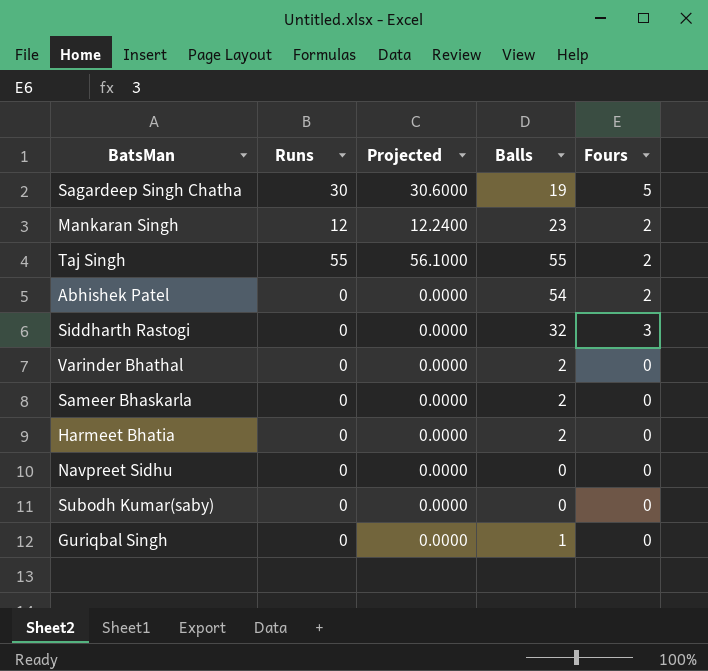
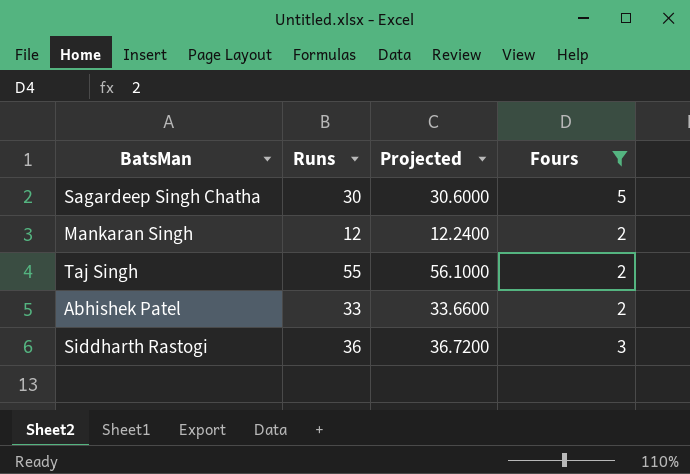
filter: none -> Fours != 0
column Balls | position: 4 -> none
Abhishek Patel | Runs: 0 -> 33
Abhishek Patel | Projected: 0.0000 -> 33.6600
Siddharth Rastogi | Runs: 0 -> 36
Siddharth Rastogi | Projected: 0.0000 -> 36.7200

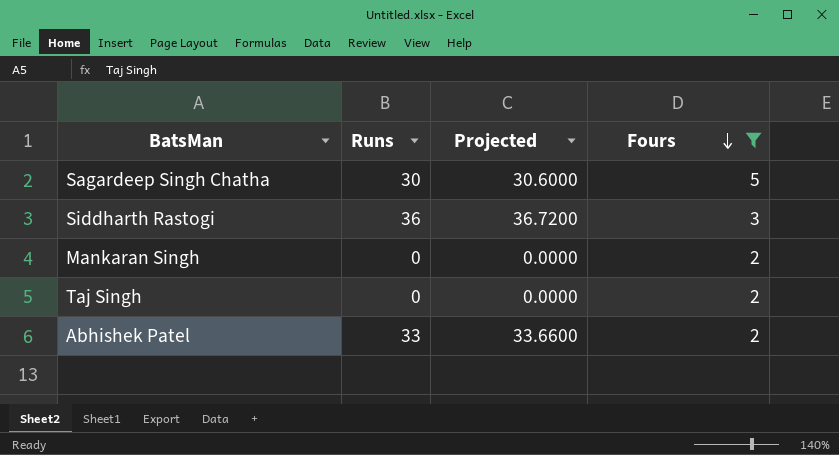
row order: none -> Fours descending
Mankaran Singh | Runs: 12 -> 0
Mankaran Singh | Projected: 12.2400 -> 0.0000
Taj Singh | Runs: 55 -> 0
Taj Singh | Projected: 56.1000 -> 0.0000

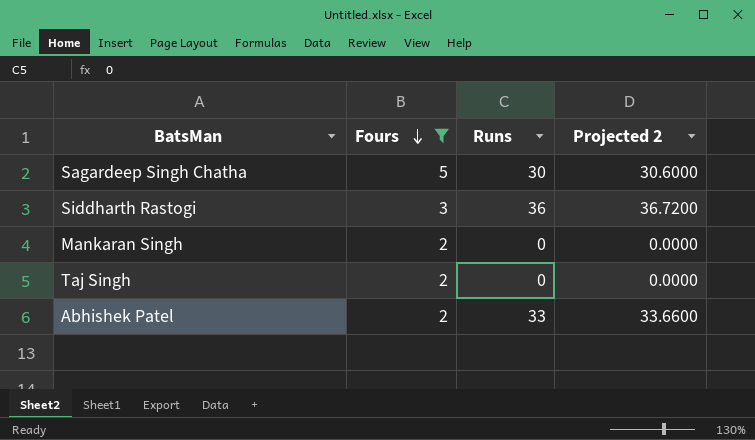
column Fours | position: 4 -> 2
column name: Projected -> Projected 2

